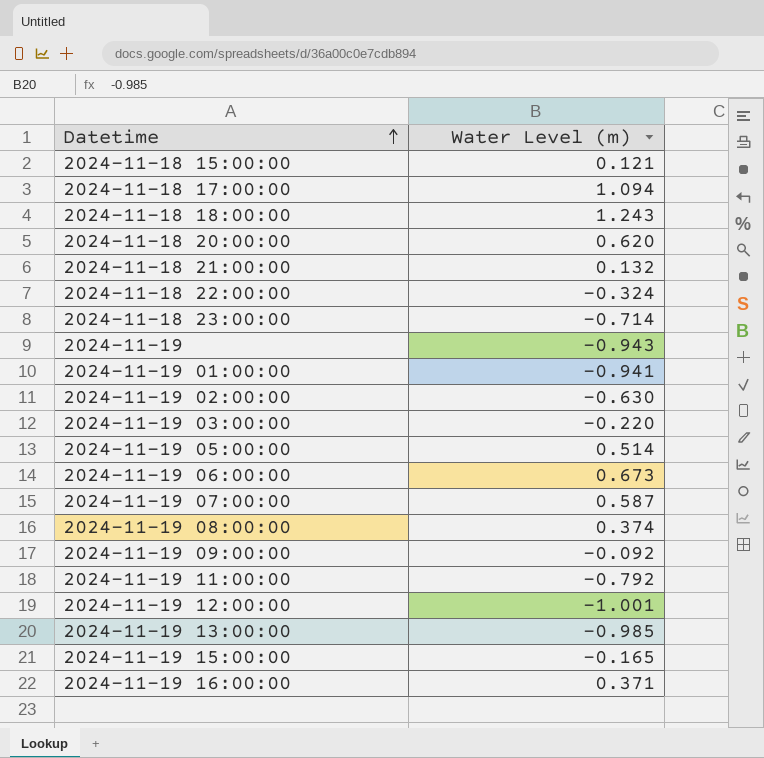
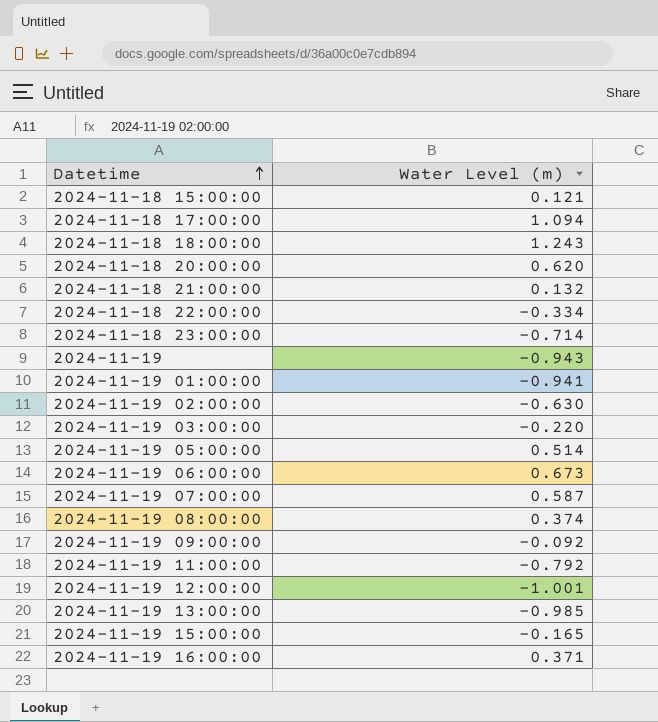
2024-11-18 22:00:00 | Water Level (m): -0.324 -> -0.334

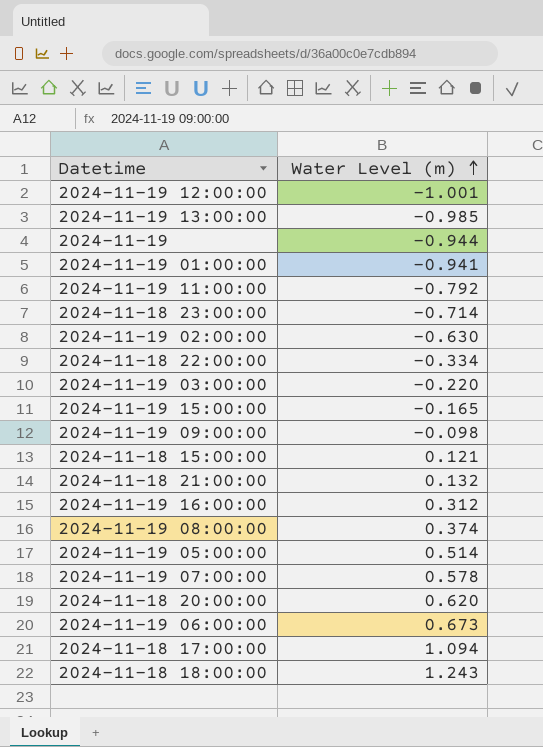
row order: Datetime ascending -> Water Level (m) ascending
2024-11-19 | Water Level (m): -0.943 -> -0.944
2024-11-19 09:00:00 | Water Level (m): -0.092 -> -0.098
2024-11-19 16:00:00 | Water Level (m): 0.371 -> 0.312
2024-11-19 07:00:00 | Water Level (m): 0.587 -> 0.578

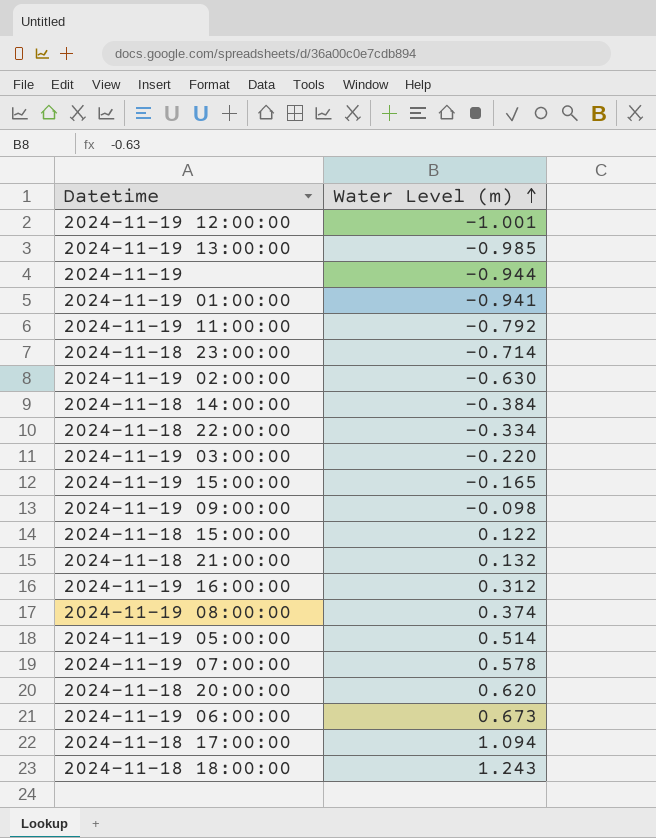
row 2024-11-18 14:00:00: none -> -0.384
2024-11-18 15:00:00 | Water Level (m): 0.121 -> 0.122

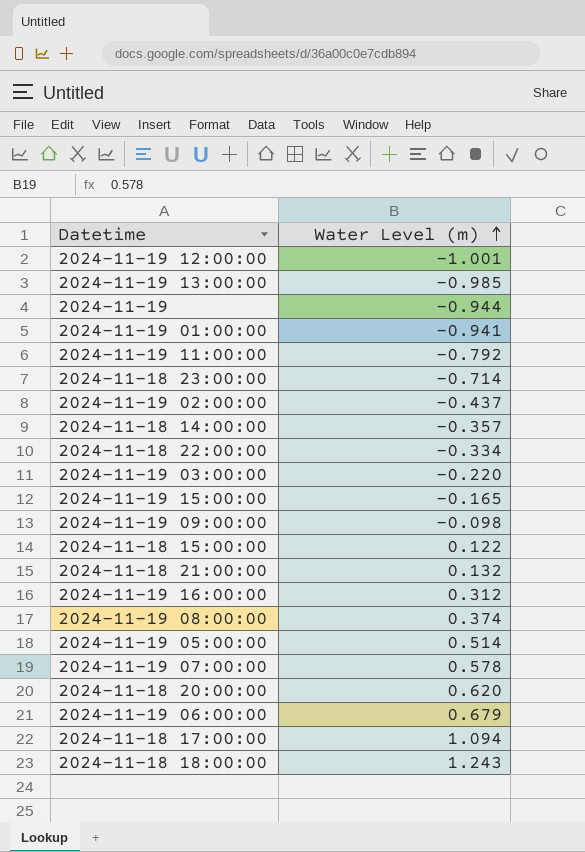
2024-11-19 02:00:00 | Water Level (m): -0.630 -> -0.437
2024-11-18 14:00:00 | Water Level (m): -0.384 -> -0.357
2024-11-19 06:00:00 | Water Level (m): 0.673 -> 0.679

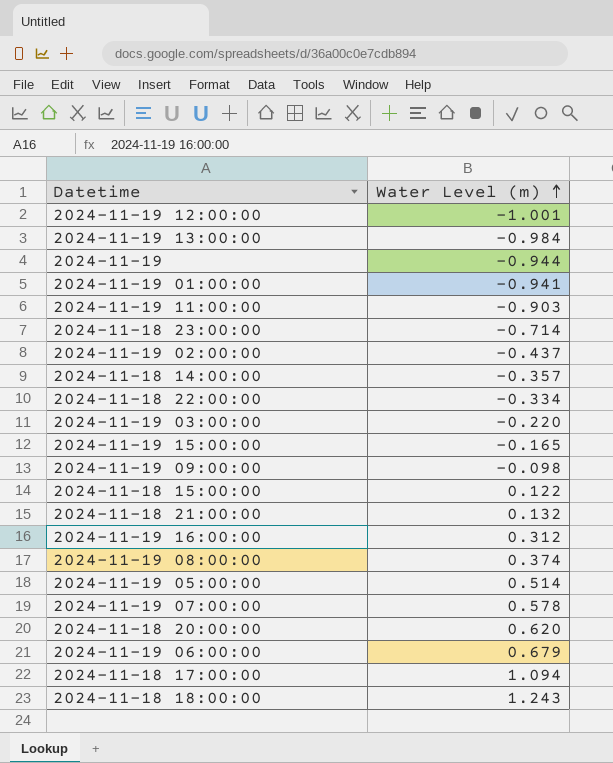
2024-11-19 13:00:00 | Water Level (m): -0.985 -> -0.984
2024-11-19 11:00:00 | Water Level (m): -0.792 -> -0.903

